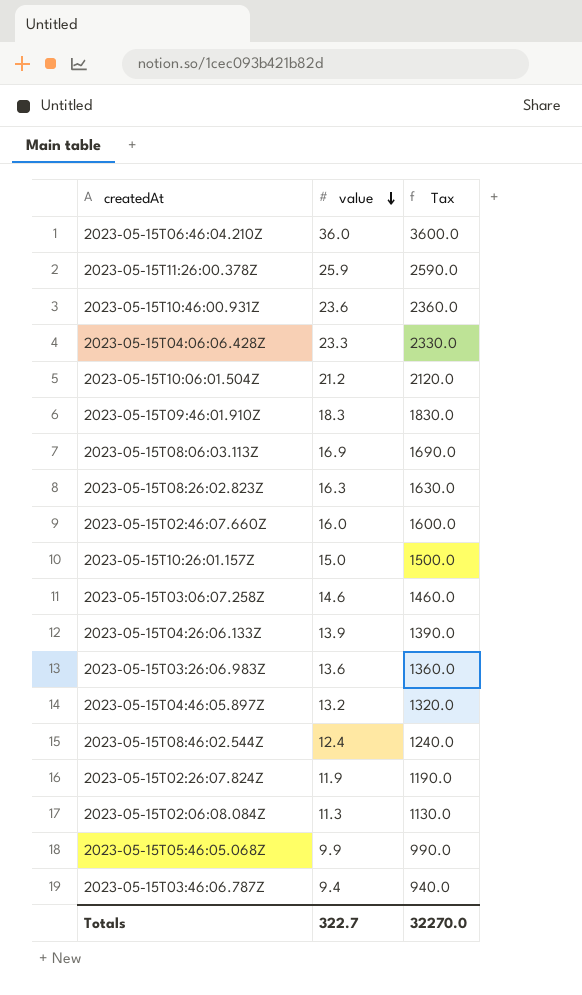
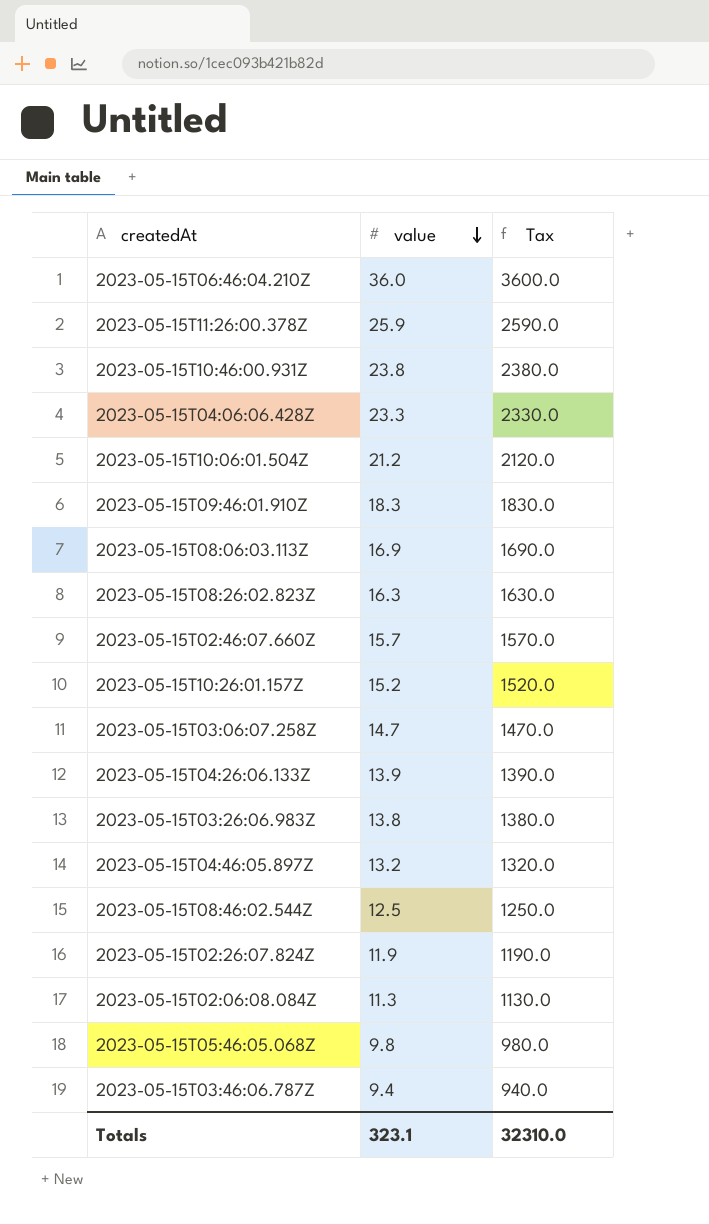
2023-05-15T10:46:00.931Z | value: 23.6 -> 23.8
2023-05-15T10:46:00.931Z | Tax: 2360.0 -> 2380.0
2023-05-15T02:46:07.660Z | value: 16.0 -> 15.7
2023-05-15T02:46:07.660Z | Tax: 1600.0 -> 1570.0
2023-05-15T10:26:01.157Z | value: 15.0 -> 15.2
2023-05-15T10:26:01.157Z | Tax: 1500.0 -> 1520.0
2023-05-15T03:06:07.258Z | value: 14.6 -> 14.7
2023-05-15T03:06:07.258Z | Tax: 1460.0 -> 1470.0
2023-05-15T03:26:06.983Z | value: 13.6 -> 13.8
2023-05-15T03:26:06.983Z | Tax: 1360.0 -> 1380.0
2023-05-15T08:46:02.544Z | value: 12.4 -> 12.5
2023-05-15T08:46:02.544Z | Tax: 1240.0 -> 1250.0
2023-05-15T05:46:05.068Z | value: 9.9 -> 9.8
2023-05-15T05:46:05.068Z | Tax: 990.0 -> 980.0
Totals | value: 322.7 -> 323.1
Totals | Tax: 32270.0 -> 32310.0

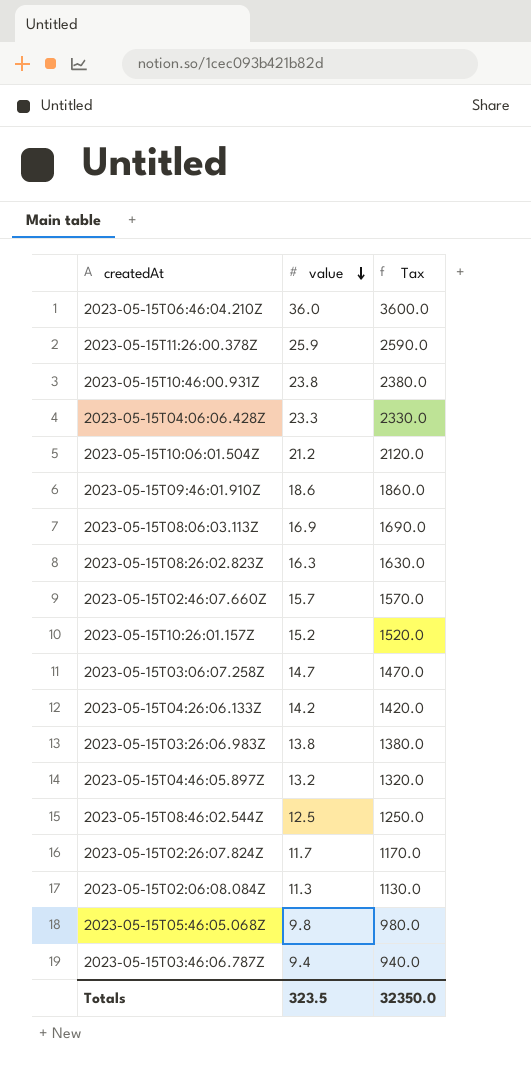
2023-05-15T09:46:01.910Z | value: 18.3 -> 18.6
2023-05-15T09:46:01.910Z | Tax: 1830.0 -> 1860.0
2023-05-15T04:26:06.133Z | value: 13.9 -> 14.2
2023-05-15T04:26:06.133Z | Tax: 1390.0 -> 1420.0
2023-05-15T02:26:07.824Z | value: 11.9 -> 11.7
2023-05-15T02:26:07.824Z | Tax: 1190.0 -> 1170.0
Totals | value: 323.1 -> 323.5
Totals | Tax: 32310.0 -> 32350.0

